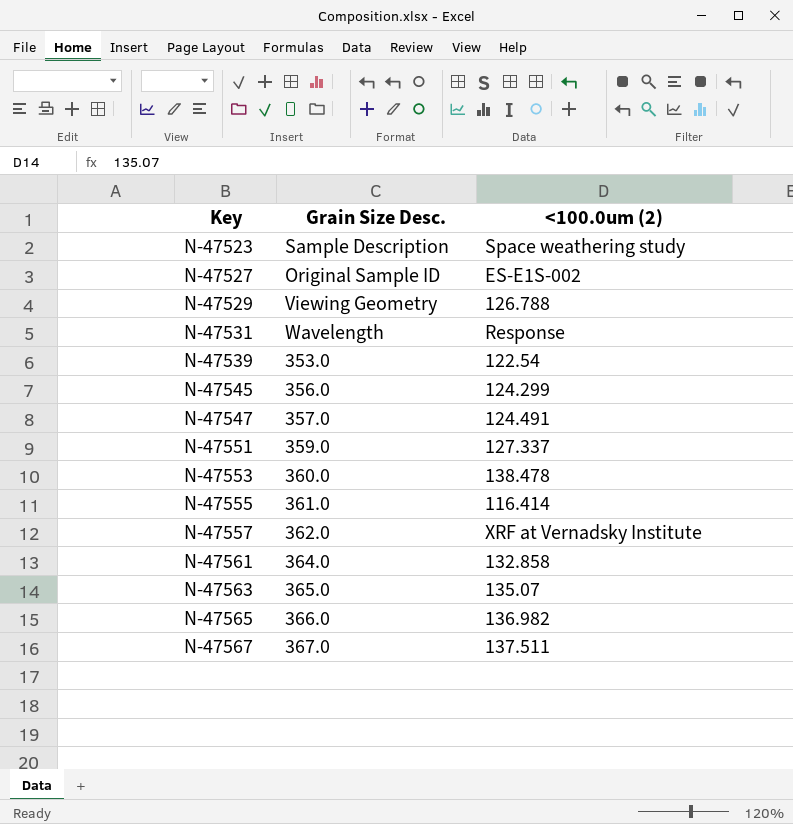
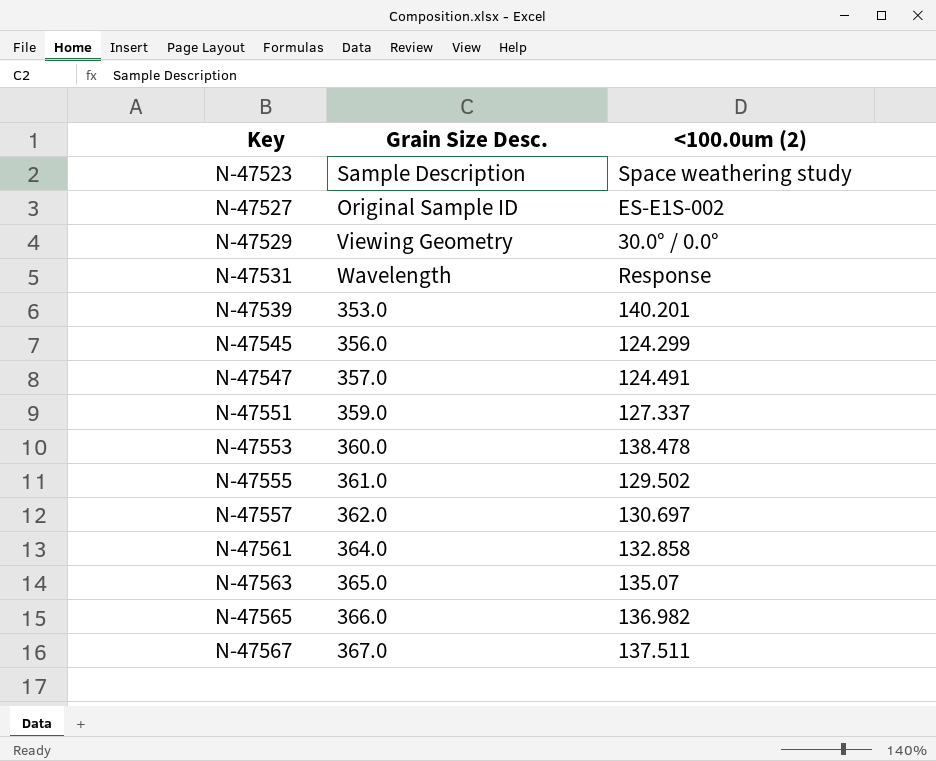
N-47529 | <100.0um (2): 126.788 -> 30.0° / 0.0°
N-47539 | <100.0um (2): 122.54 -> 140.201
N-47555 | <100.0um (2): 116.414 -> 129.502
N-47557 | <100.0um (2): XRF at Vernadsky Institute -> 130.697

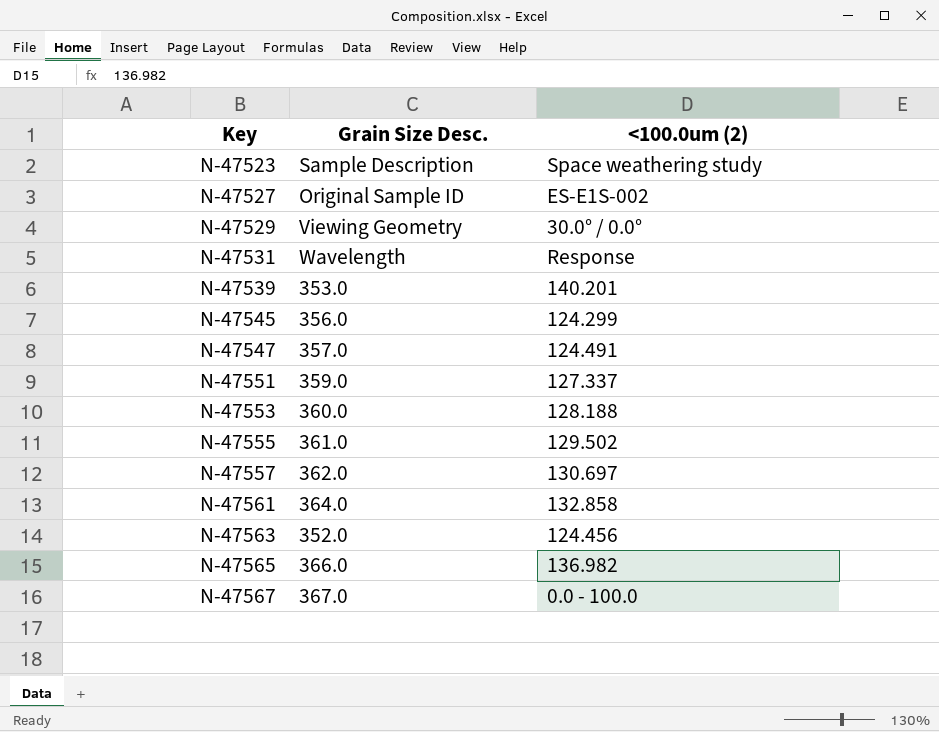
N-47553 | <100.0um (2): 138.478 -> 128.188
N-47563 | Grain Size Desc.: 365.0 -> 352.0
N-47563 | <100.0um (2): 135.07 -> 124.456
N-47567 | <100.0um (2): 137.511 -> 0.0 - 100.0

